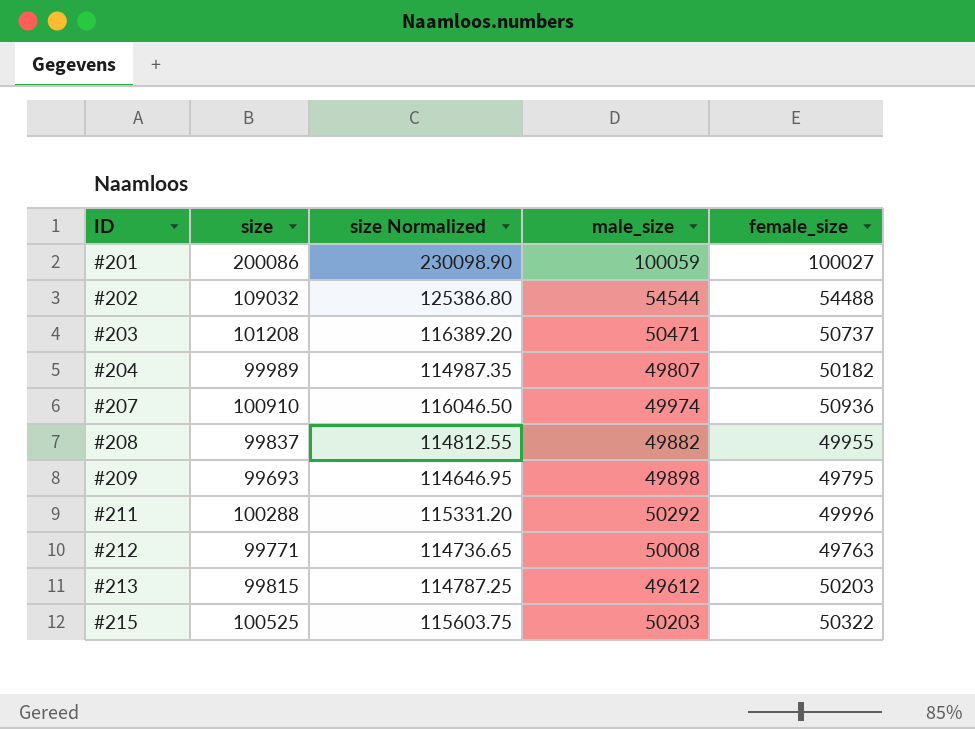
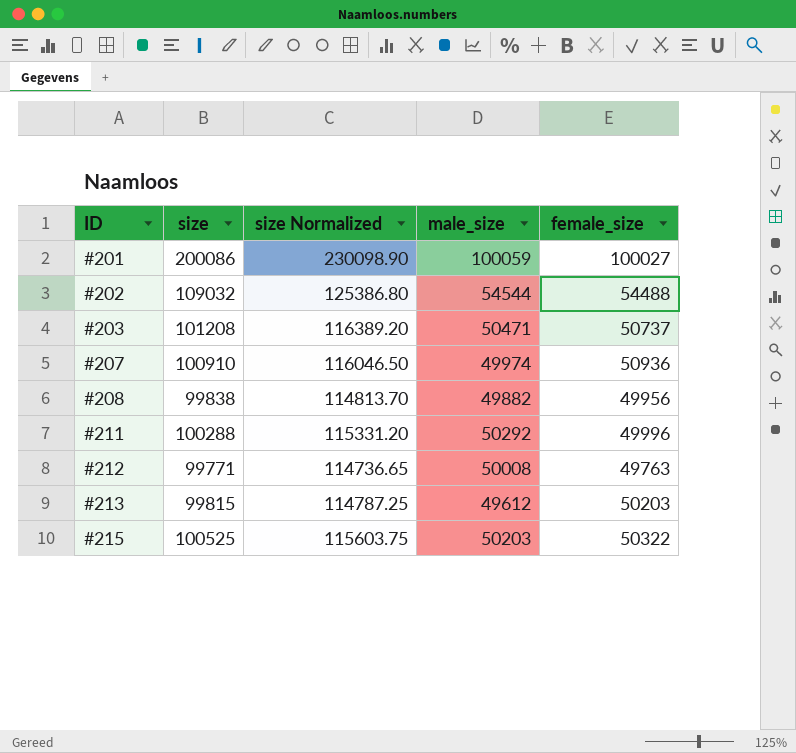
row #204: 99989 | 114987.35 | 49807 | 50182 -> none
row #209: 99693 | 114646.95 | 49898 | 49795 -> none
#208 | size: 99837 -> 99838
#208 | size Normalized: 114812.55 -> 114813.70
#208 | female_size: 49955 -> 49956

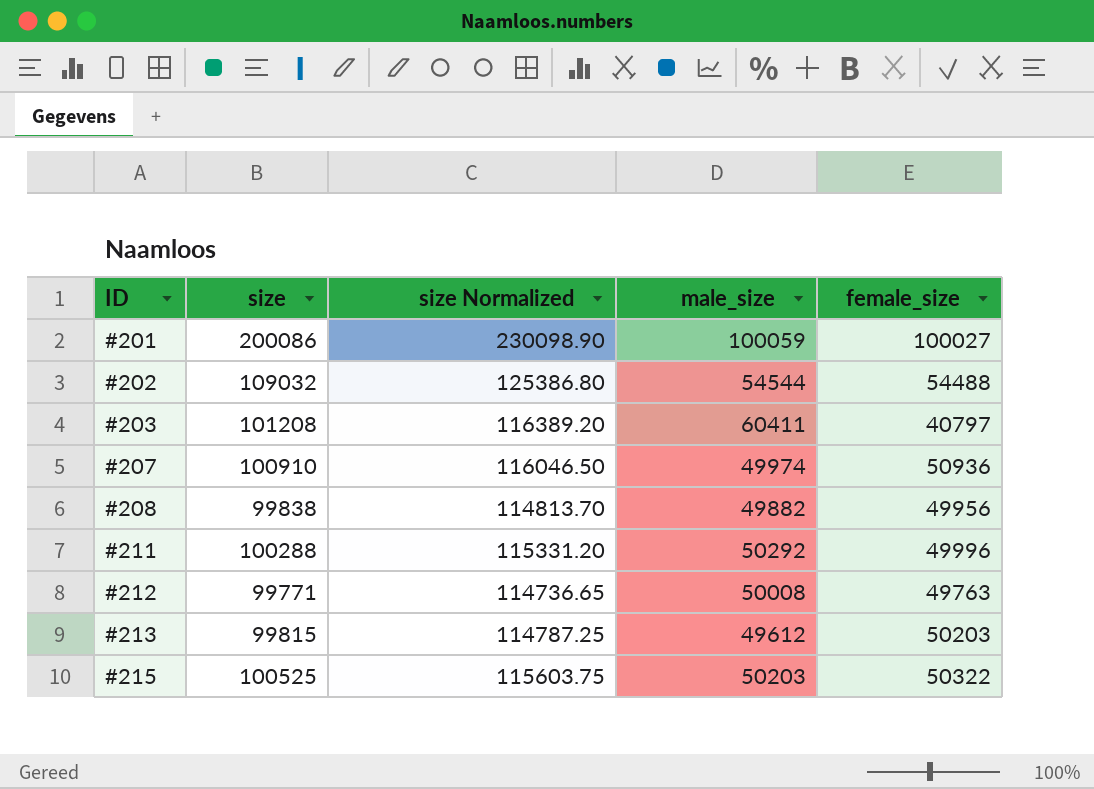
#203 | male_size: 50471 -> 60411
#203 | female_size: 50737 -> 40797

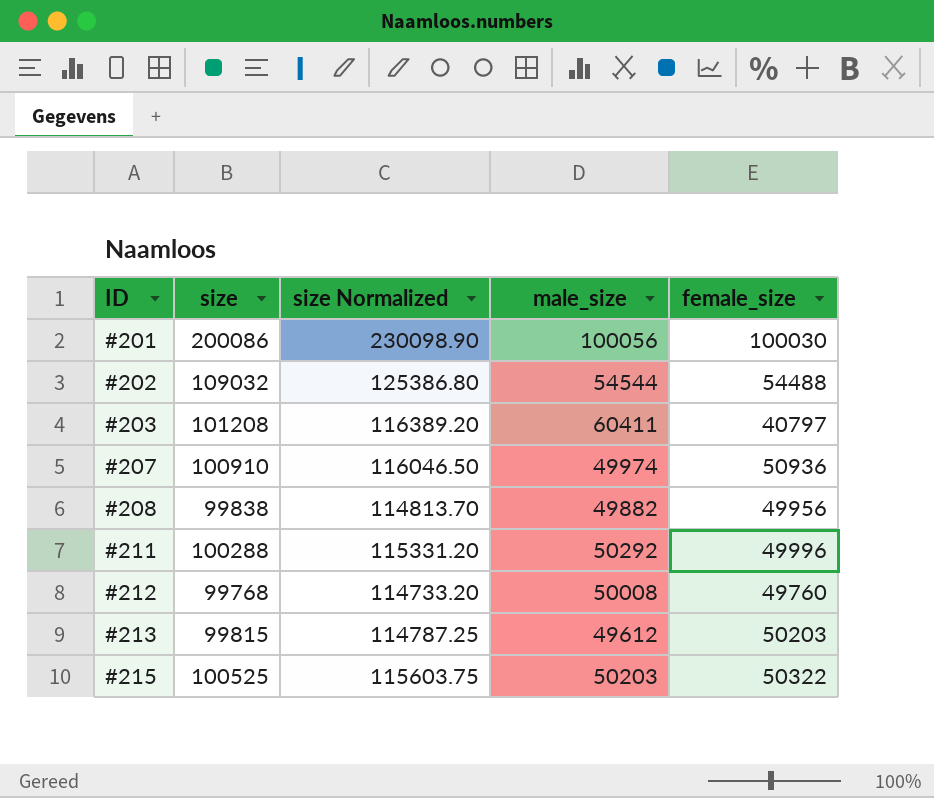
#201 | male_size: 100059 -> 100056
#201 | female_size: 100027 -> 100030
#212 | size: 99771 -> 99768
#212 | size Normalized: 114736.65 -> 114733.20
#212 | female_size: 49763 -> 49760

